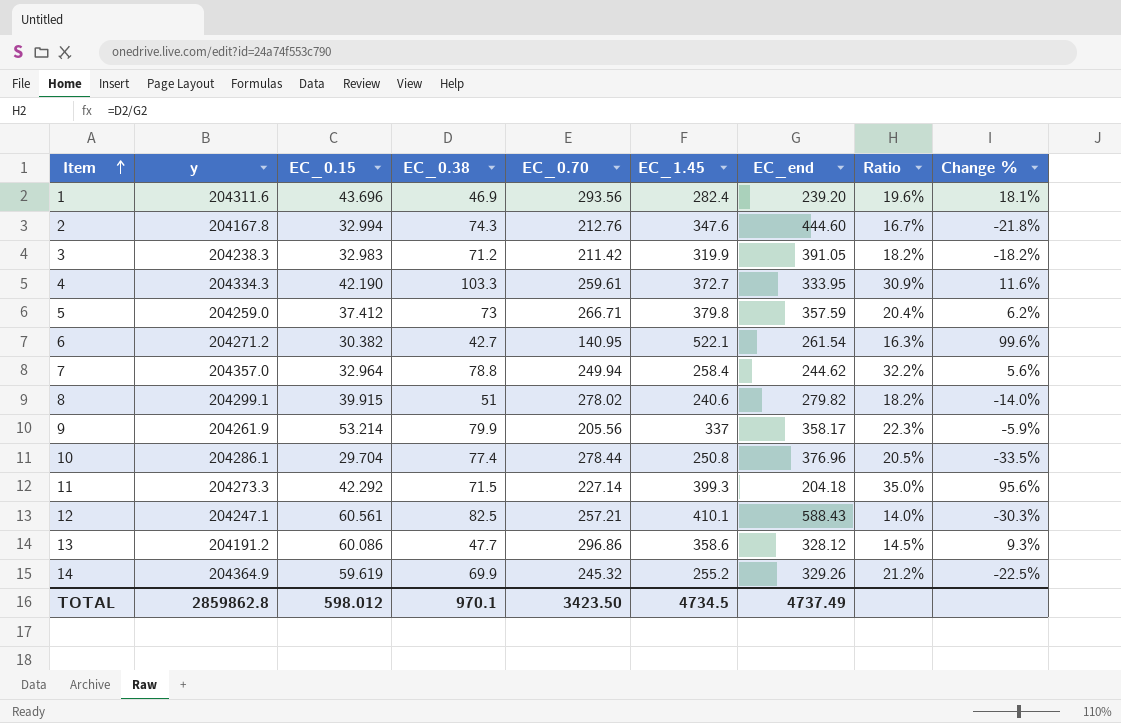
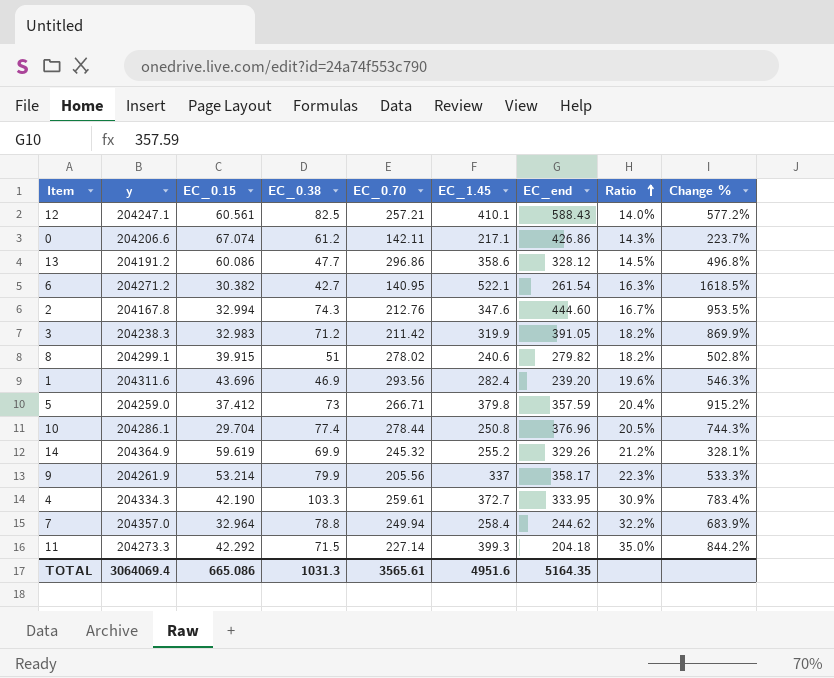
row order: Item ascending -> Ratio ascending
column Change % | formula: ([EC_1.45] - [EC_end]) / [EC_end] -> ([EC_1.45] - [EC_0.15]) / [EC_0.15]
row 0: none -> 204206.6 | 67.074 | 61.2 | 142.11 | 217.1 | 426.86 | 14.3% | 223.7%
TOTAL | y: 2859862.8 -> 3064069.4
TOTAL | EC_0.15: 598.012 -> 665.086
TOTAL | EC_0.38: 970.1 -> 1031.3
TOTAL | EC_0.70: 3423.50 -> 3565.61
TOTAL | EC_1.45: 4734.5 -> 4951.6
TOTAL | EC_end: 4737.49 -> 5164.35

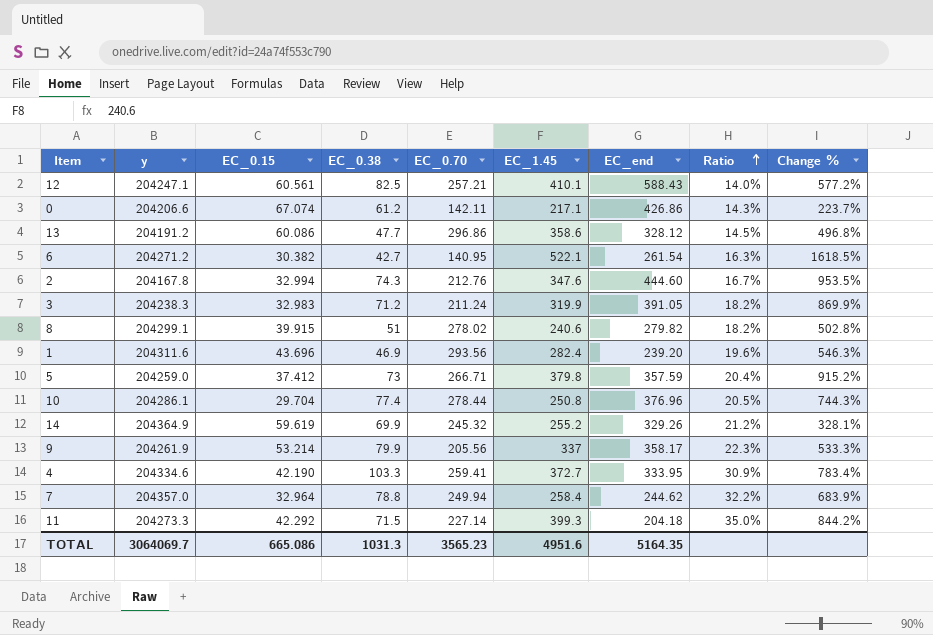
3 | EC_0.70: 211.42 -> 211.24
4 | y: 204334.3 -> 204334.6
4 | EC_0.70: 259.61 -> 259.41
TOTAL | y: 3064069.4 -> 3064069.7
TOTAL | EC_0.70: 3565.61 -> 3565.23

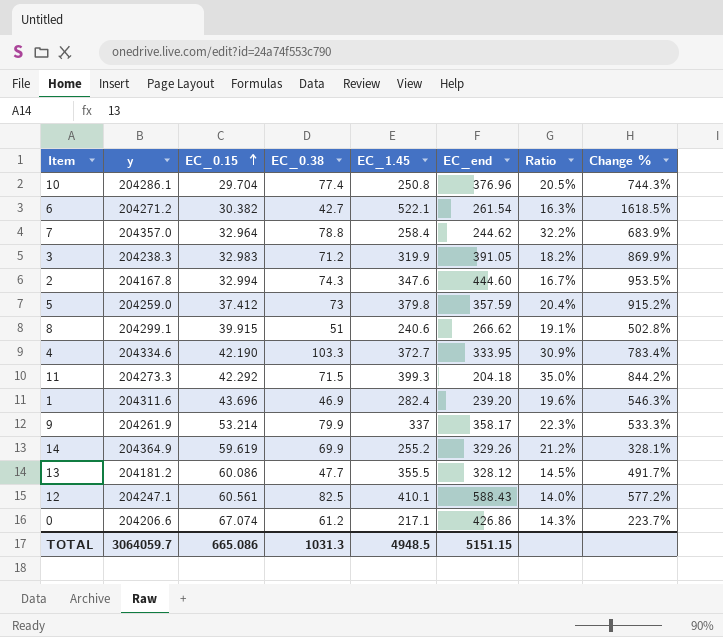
row order: Ratio ascending -> EC_0.15 ascending
column EC_0.70 | position: 5 -> none
8 | EC_end: 279.82 -> 266.62
8 | Ratio: 18.2% -> 19.1%
13 | y: 204191.2 -> 204181.2
13 | EC_1.45: 358.6 -> 355.5
13 | Change %: 496.8% -> 491.7%
TOTAL | y: 3064069.7 -> 3064059.7
TOTAL | EC_1.45: 4951.6 -> 4948.5
TOTAL | EC_end: 5164.35 -> 5151.15

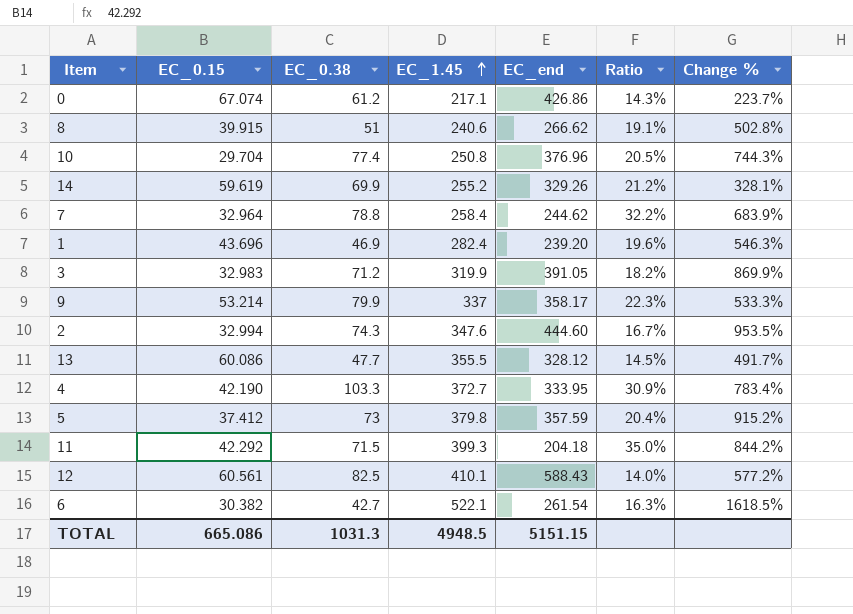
row order: EC_0.15 ascending -> EC_1.45 ascending
column y | position: 2 -> none

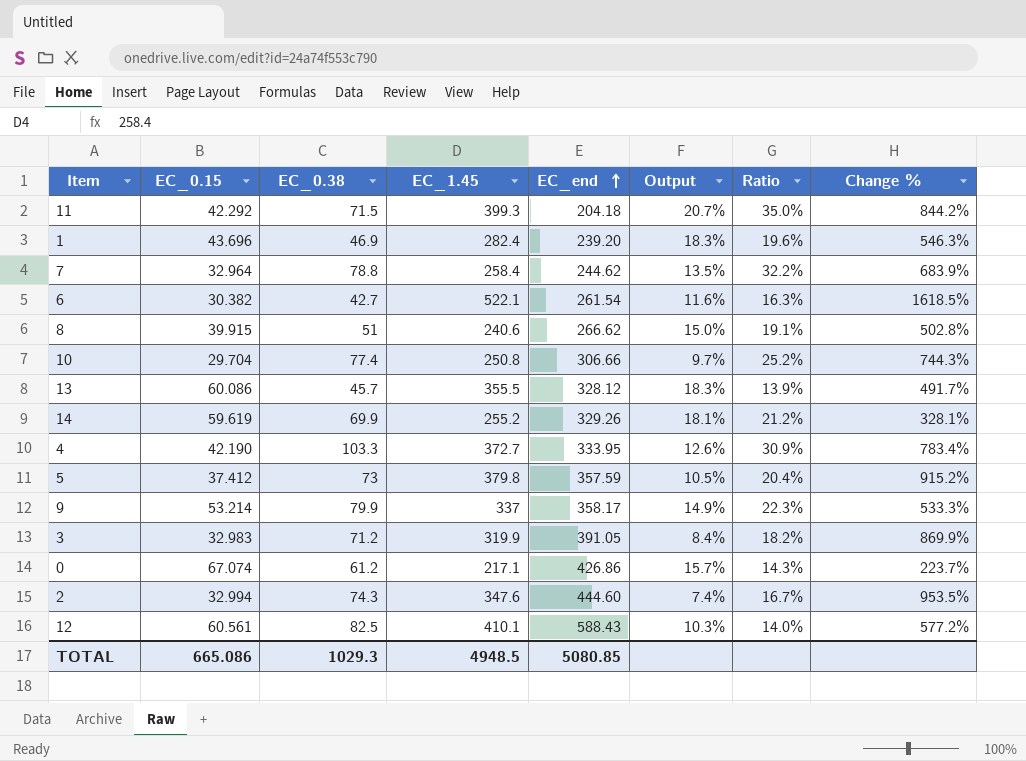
row order: EC_1.45 ascending -> EC_end ascending
column Output | formula: none -> [EC_0.15] / [EC_end]
10 | EC_end: 376.96 -> 306.66
10 | Ratio: 20.5% -> 25.2%
13 | EC_0.38: 47.7 -> 45.7
13 | Ratio: 14.5% -> 13.9%
TOTAL | EC_0.38: 1031.3 -> 1029.3
TOTAL | EC_end: 5151.15 -> 5080.85

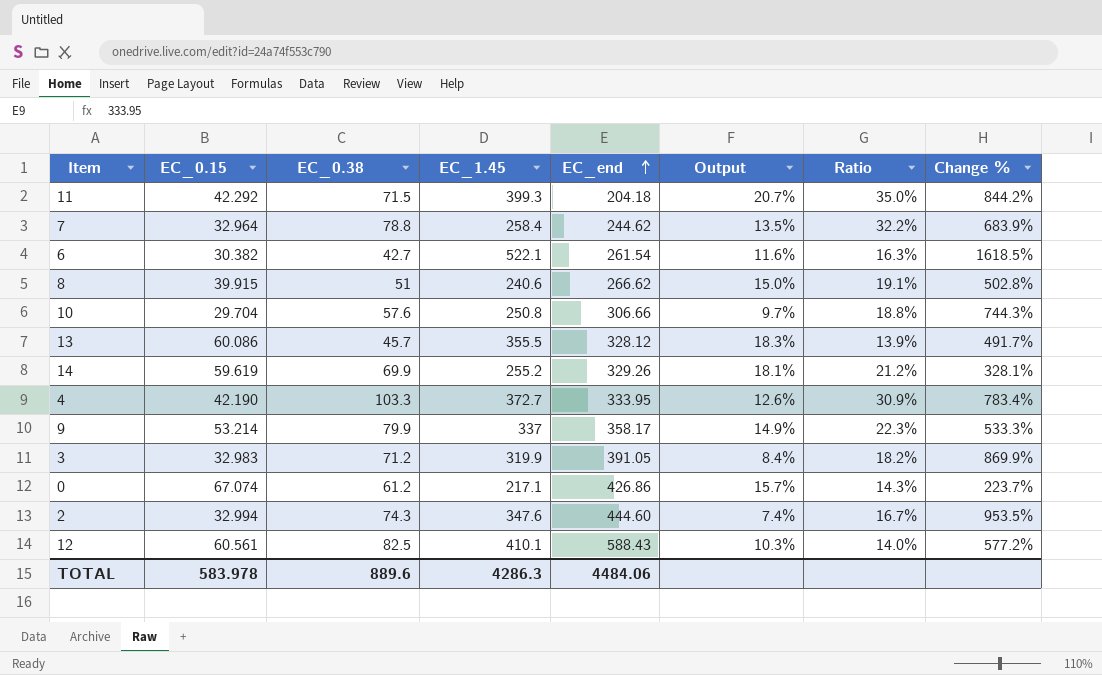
row 1: 43.696 | 46.9 | 282.4 | 239.20 | 18.3% | 19.6% | 546.3% -> none
row 5: 37.412 | 73 | 379.8 | 357.59 | 10.5% | 20.4% | 915.2% -> none
10 | EC_0.38: 77.4 -> 57.6
10 | Ratio: 25.2% -> 18.8%
TOTAL | EC_0.15: 665.086 -> 583.978
TOTAL | EC_0.38: 1029.3 -> 889.6
TOTAL | EC_1.45: 4948.5 -> 4286.3
TOTAL | EC_end: 5080.85 -> 4484.06

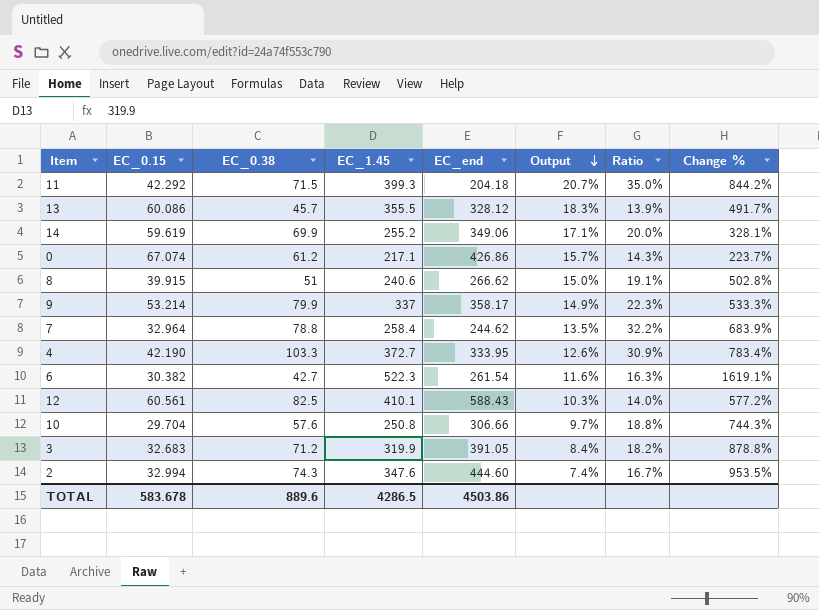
row order: EC_end ascending -> Output descending
14 | EC_end: 329.26 -> 349.06
14 | Output: 18.1% -> 17.1%
14 | Ratio: 21.2% -> 20.0%
6 | EC_1.45: 522.1 -> 522.3
6 | Change %: 1618.5% -> 1619.1%
3 | EC_0.15: 32.983 -> 32.683
3 | Change %: 869.9% -> 878.8%
TOTAL | EC_0.15: 583.978 -> 583.678
TOTAL | EC_1.45: 4286.3 -> 4286.5
TOTAL | EC_end: 4484.06 -> 4503.86

